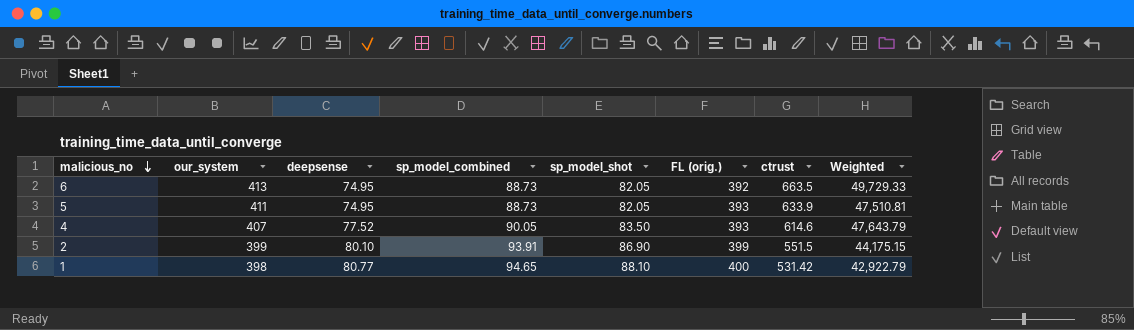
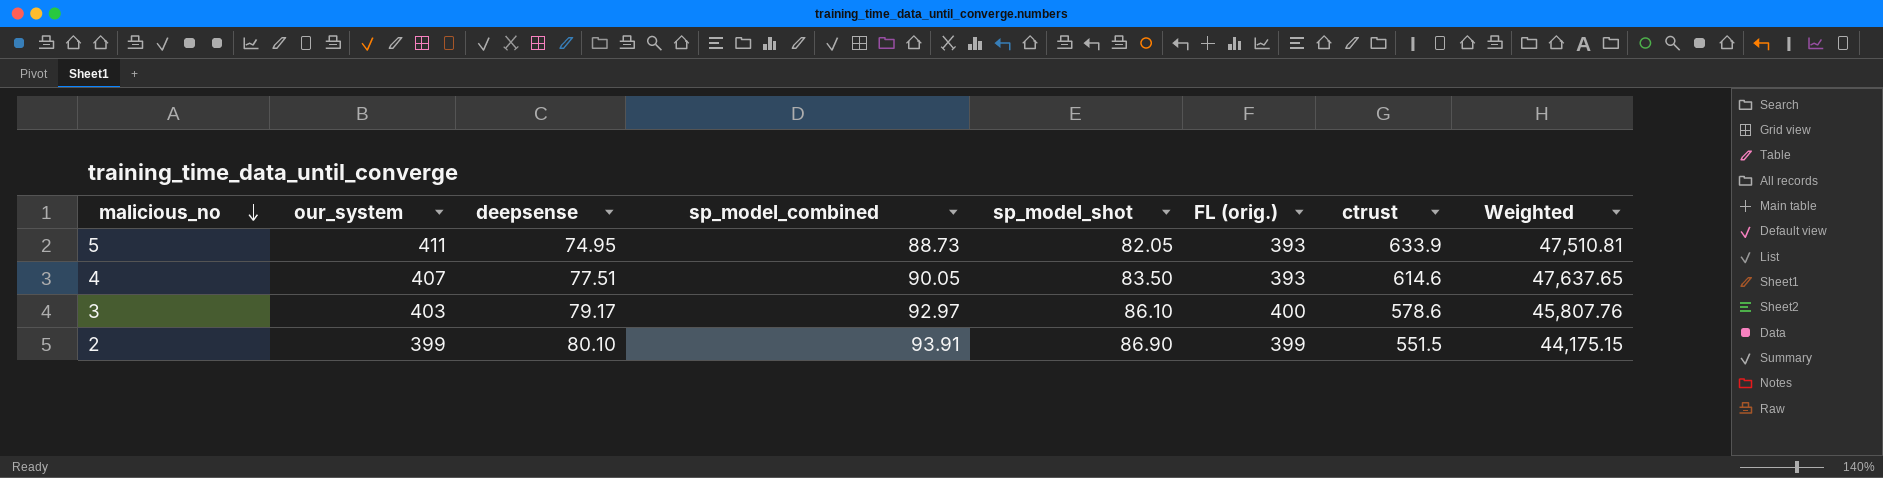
row 6: 413 | 74.95 | 88.73 | 82.05 | 392 | 663.5 | 49,729.33 -> none
row 1: 398 | 80.77 | 94.65 | 88.10 | 400 | 531.42 | 42,922.79 -> none
4 | deepsense: 77.52 -> 77.51
4 | Weighted: 47,643.79 -> 47,637.65
row 3: none -> 403 | 79.17 | 92.97 | 86.10 | 400 | 578.6 | 45,807.76

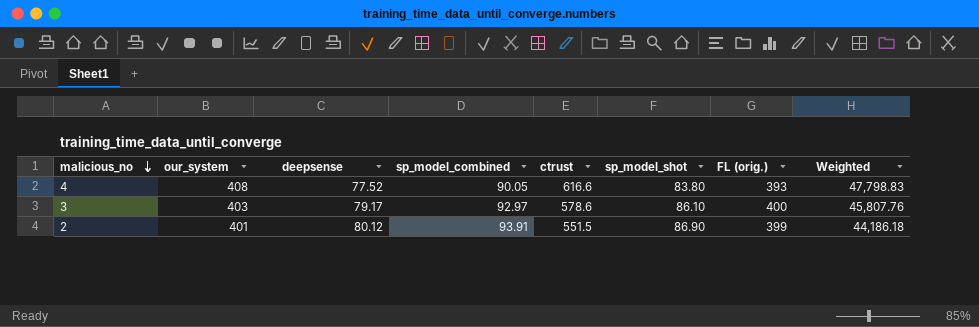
column ctrust | position: 7 -> 5
row 5: 411 | 74.95 | 88.73 | 82.05 | 393 | 633.9 | 47,510.81 -> none
4 | our_system: 407 -> 408
4 | deepsense: 77.51 -> 77.52
4 | ctrust: 614.6 -> 616.6
4 | sp_model_shot: 83.50 -> 83.80
4 | Weighted: 47,637.65 -> 47,798.83
2 | our_system: 399 -> 401
2 | deepsense: 80.10 -> 80.12
2 | Weighted: 44,175.15 -> 44,186.18

